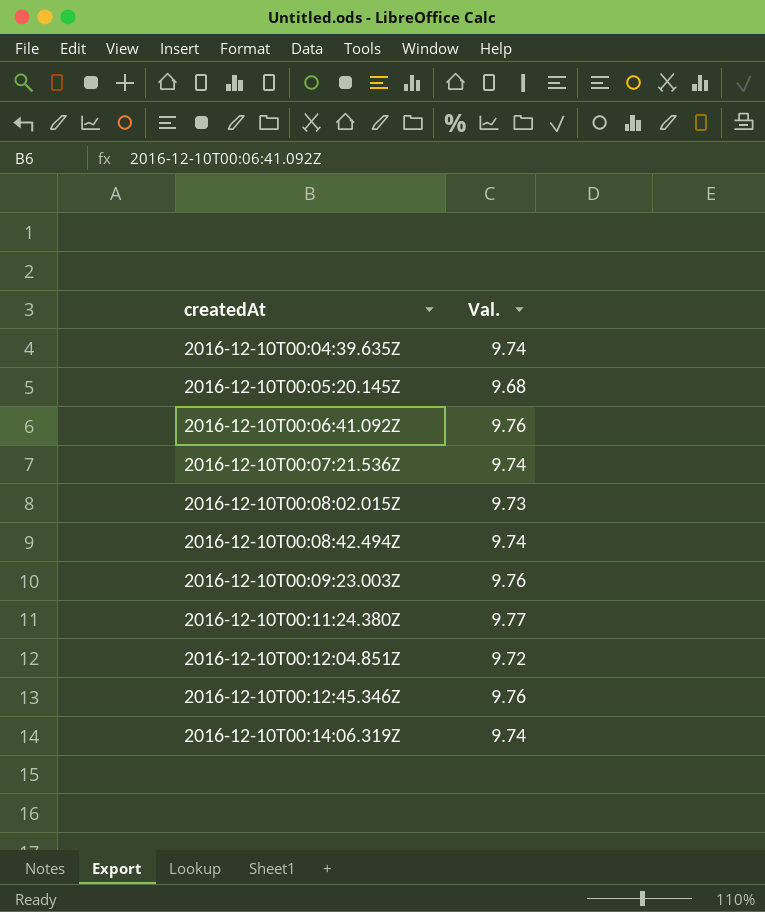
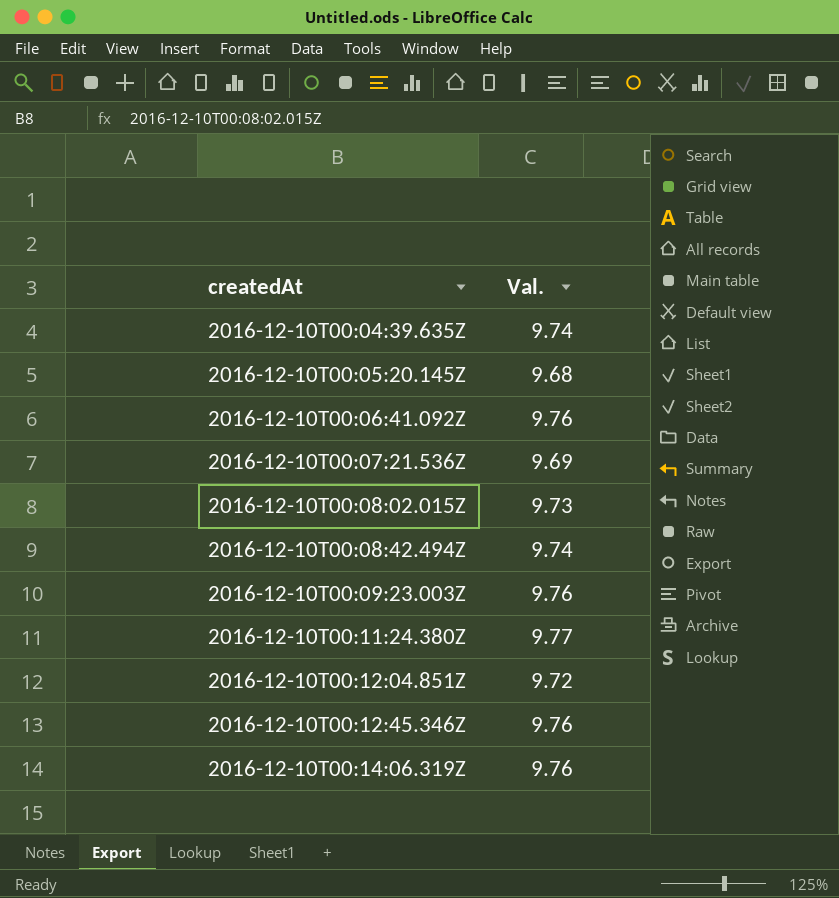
2016-12-10T00:07:21.536Z | Val.: 9.74 -> 9.69
2016-12-10T00:14:06.319Z | Val.: 9.74 -> 9.76

